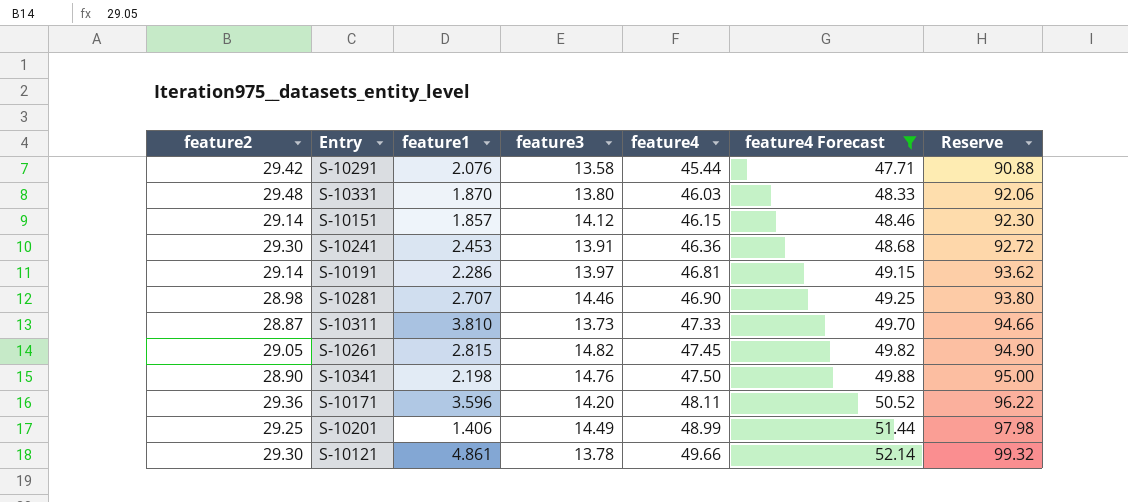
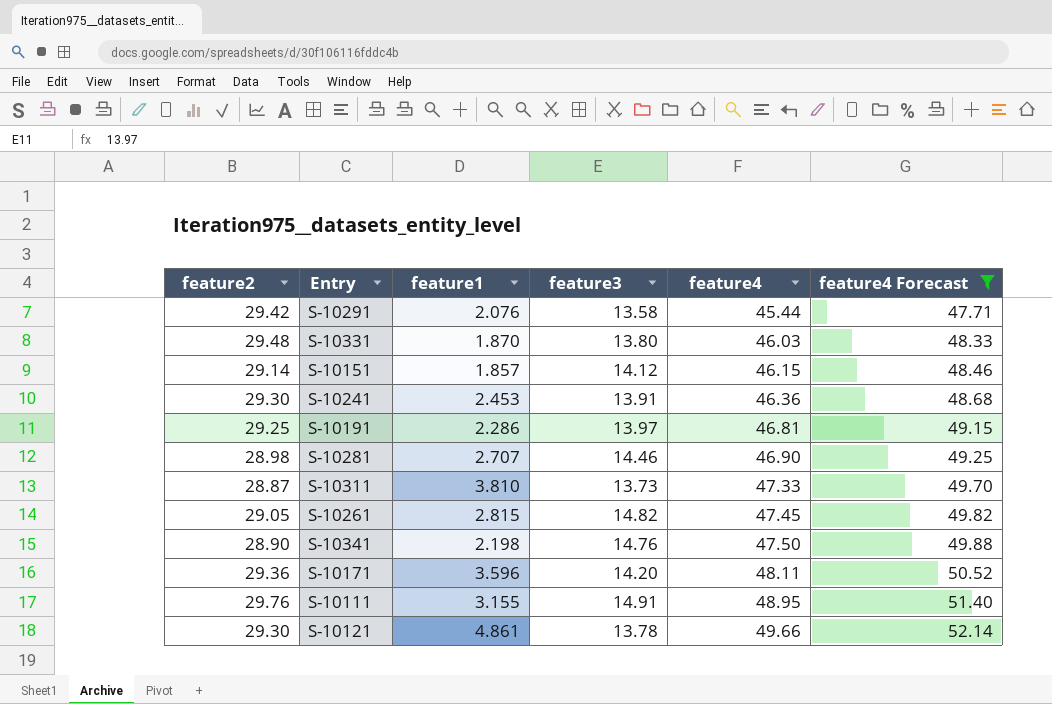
column Reserve | formula: [feature4] * 2 -> none
row S-10201: 29.25 | 1.406 | 14.49 | 48.99 | 51.44 | 97.98 -> none
S-10191 | feature2: 29.14 -> 29.25
row S-10111: none -> 29.76 | 3.155 | 14.91 | 48.95 | 51.40

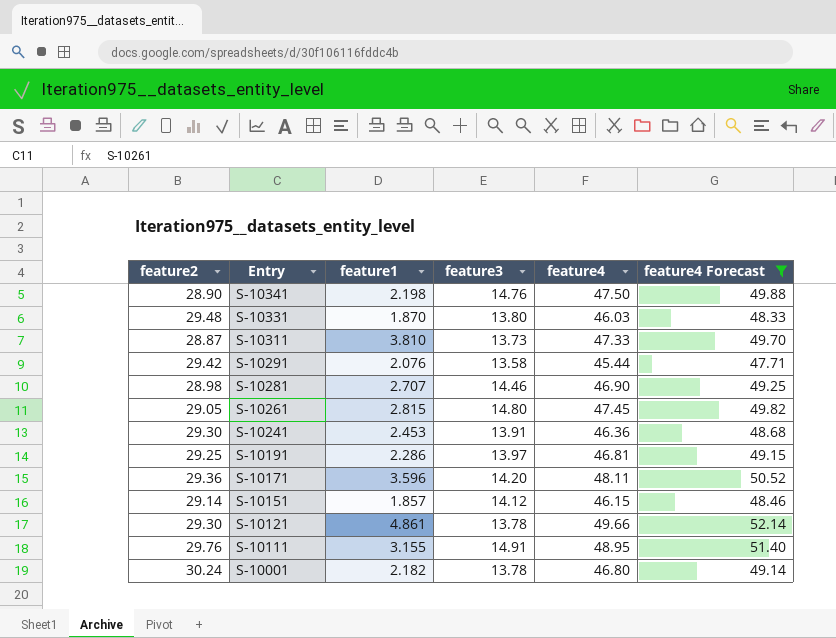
row order: feature4 ascending -> Entry descending
S-10261 | feature3: 14.82 -> 14.80
row S-10001: none -> 30.24 | 2.182 | 13.78 | 46.80 | 49.14

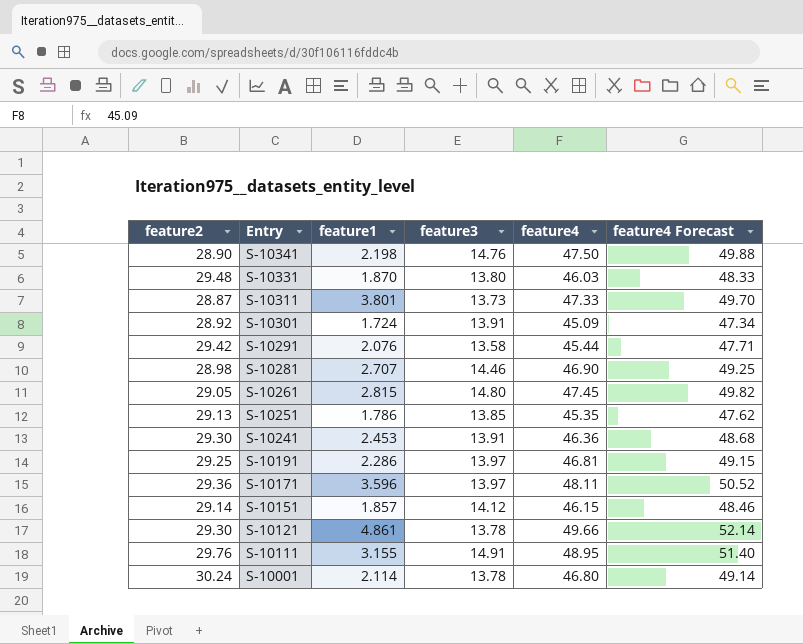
filter: feature4 Forecast >= 47.71 -> none
S-10311 | feature1: 3.810 -> 3.801
S-10171 | feature3: 14.20 -> 13.97
S-10001 | feature1: 2.182 -> 2.114

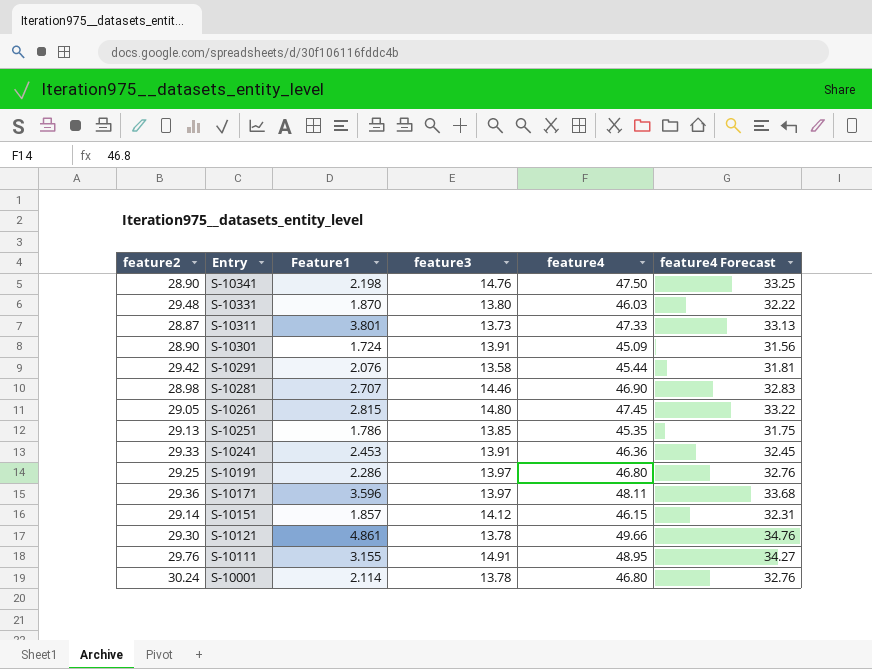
column name: feature1 -> Feature1
column feature4 Forecast | formula: [feature4] * 1.05 -> [feature4] * 0.7
S-10301 | feature2: 28.92 -> 28.90
S-10241 | feature2: 29.30 -> 29.33
S-10191 | feature4: 46.81 -> 46.80

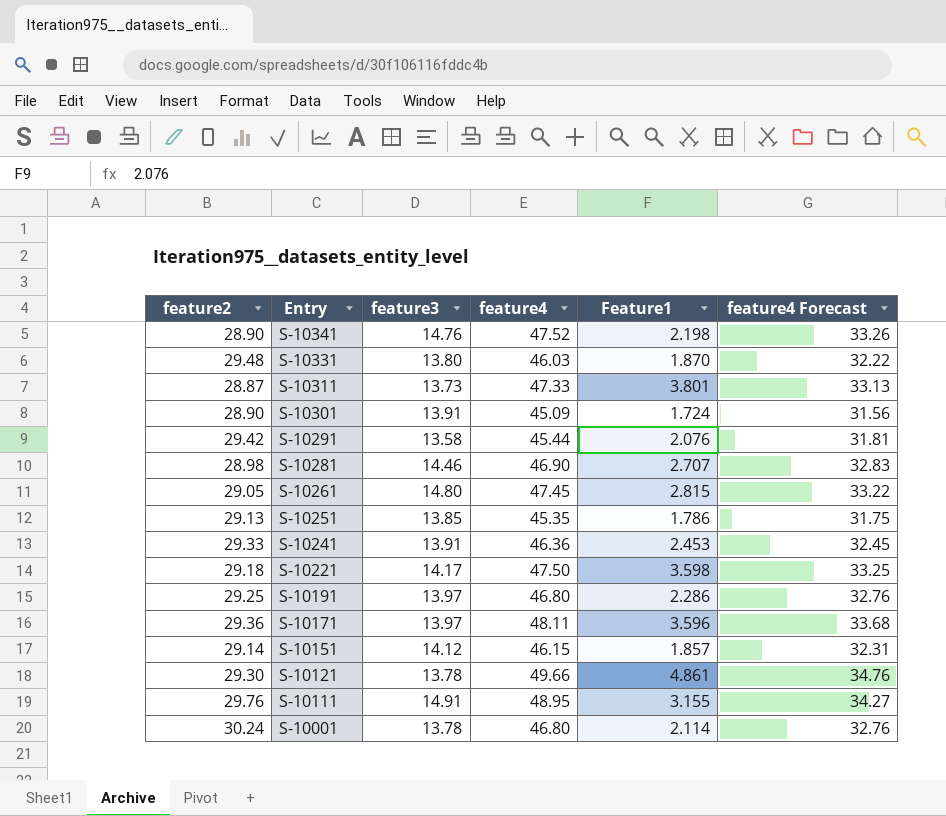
column Feature1 | position: 3 -> 5
S-10341 | feature4: 47.50 -> 47.52
S-10341 | feature4 Forecast: 33.25 -> 33.26
row S-10221: none -> 29.18 | 14.17 | 47.50 | 3.598 | 33.25

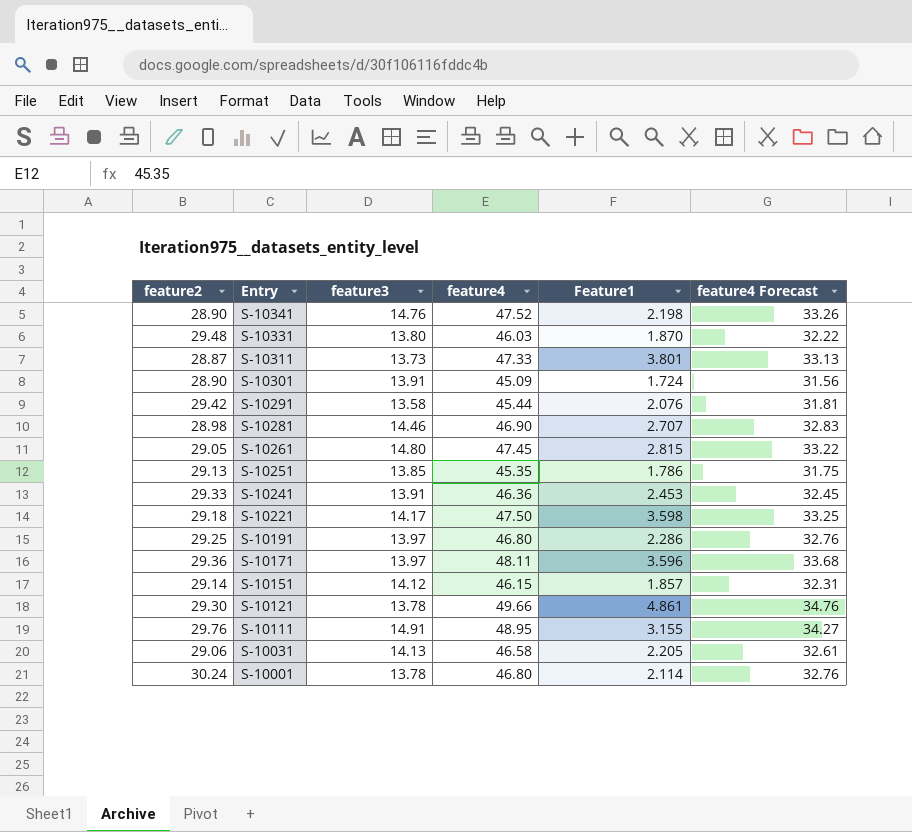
row S-10031: none -> 29.06 | 14.13 | 46.58 | 2.205 | 32.61

